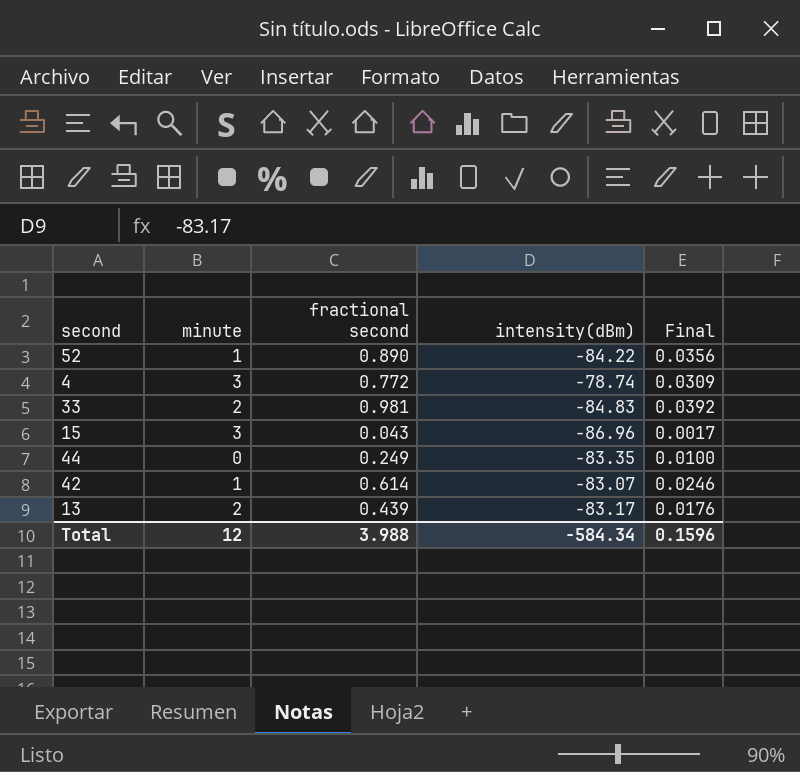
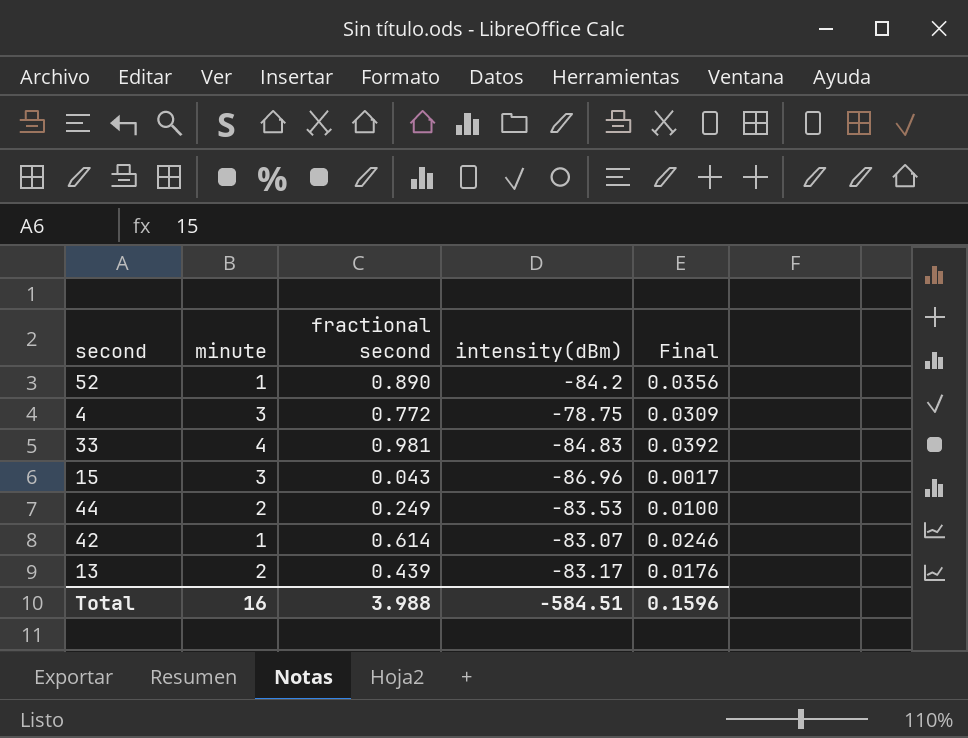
52 | intensity(dBm): -84.22 -> -84.2
4 | intensity(dBm): -78.74 -> -78.75
33 | minute: 2 -> 4
44 | minute: 0 -> 2
44 | intensity(dBm): -83.35 -> -83.53
Total | minute: 12 -> 16
Total | intensity(dBm): -584.34 -> -584.51

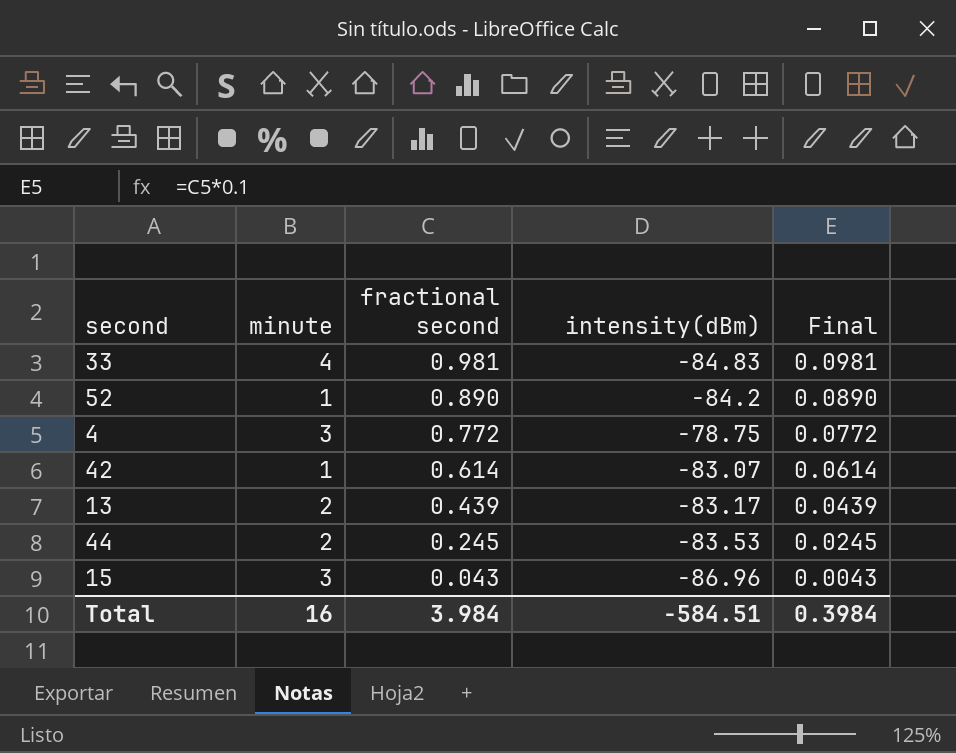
row order: none -> fractional second descending
column Final | formula: [fractional second] * 0.04 -> [fractional second] * 0.1
44 | fractional second: 0.249 -> 0.245
Total | fractional second: 3.988 -> 3.984
Total | Final: 0.1596 -> 0.3984

